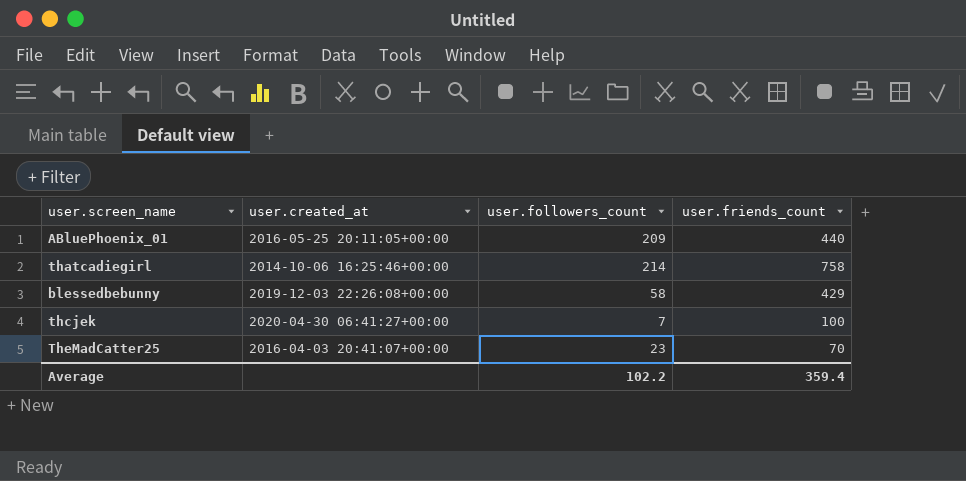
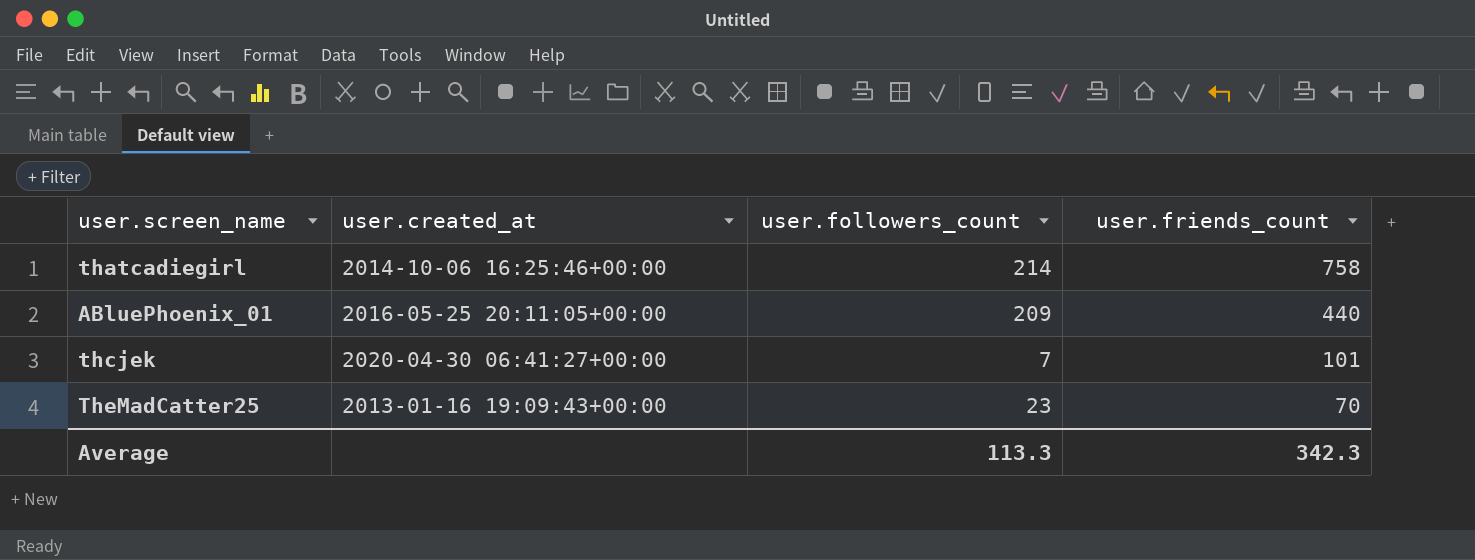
row order: none -> user.friends_count descending
row blessedbebunny: 2019-12-03 22:26:08+00:00 | 58 | 429 -> none
thcjek | user.friends_count: 100 -> 101
TheMadCatter25 | user.created_at: 2016-04-03 20:41:07+00:00 -> 2013-01-16 19:09:43+00:00
Average | user.followers_count: 102.2 -> 113.3
Average | user.friends_count: 359.4 -> 342.3

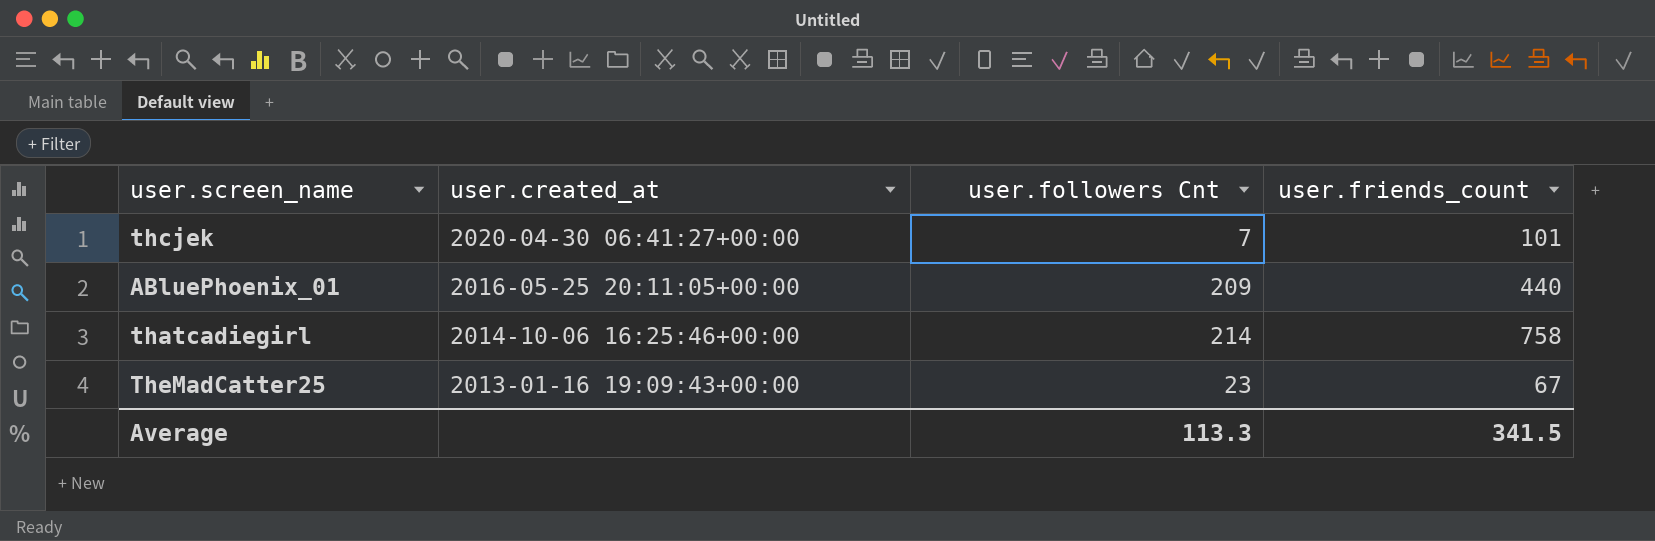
row order: user.friends_count descending -> user.created_at descending
column name: user.followers_count -> user.followers Cnt
TheMadCatter25 | user.friends_count: 70 -> 67
Average | user.friends_count: 342.3 -> 341.5

